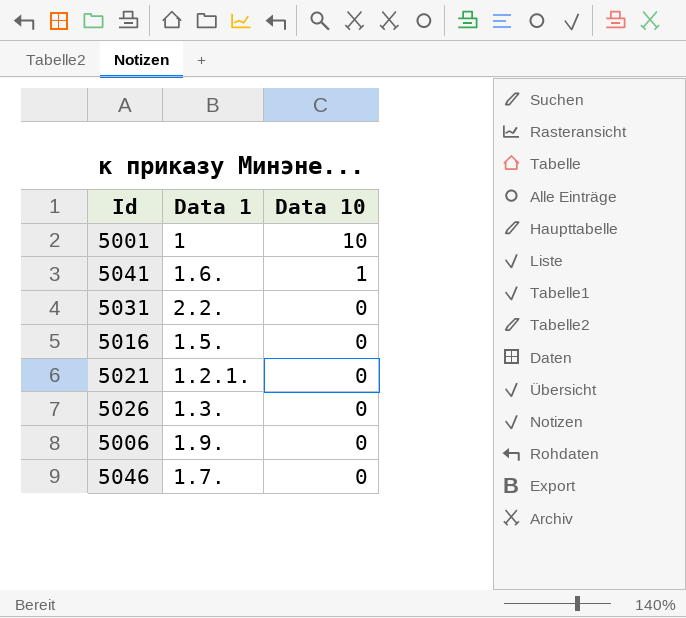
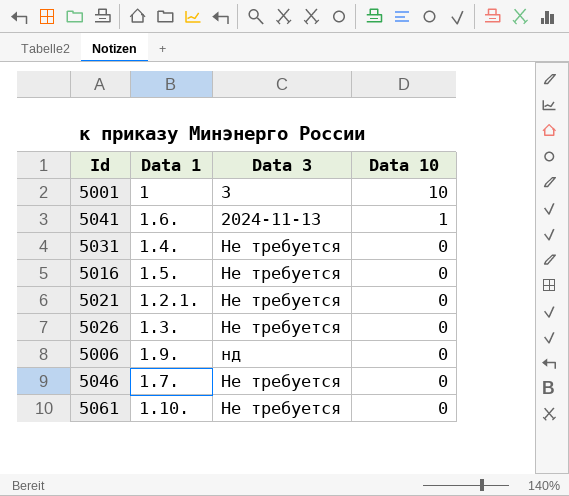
column Data 3 | position: none -> 3
5031 | Data 1: 2.2. -> 1.4.
row 5061: none -> 1.10. | Не требуется | 0

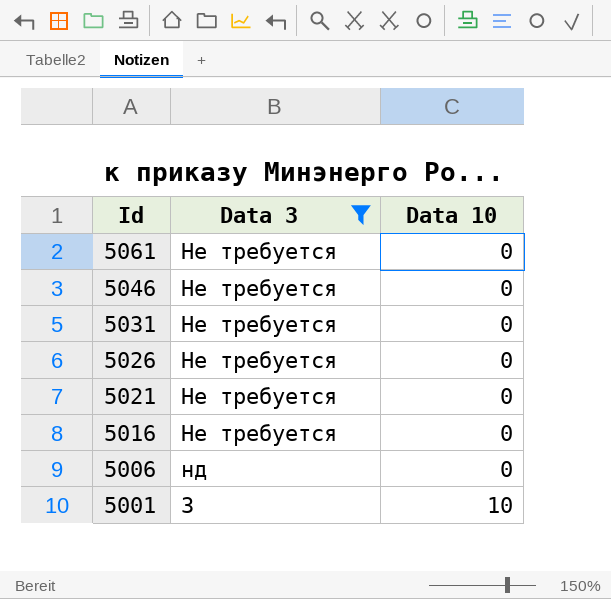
filter: none -> Data 3 != 2024-11-13
row order: Data 10 descending -> Id descending
column Data 1 | position: 2 -> none

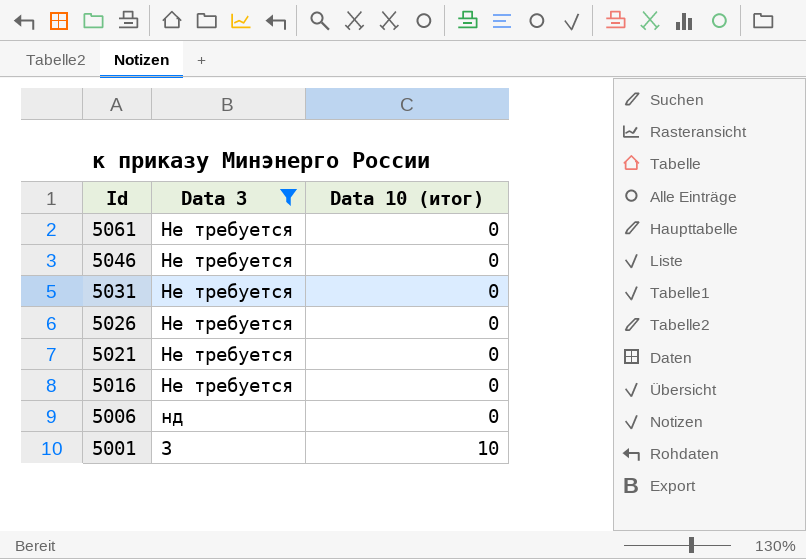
column name: Data 10 -> Data 10 (итог)

